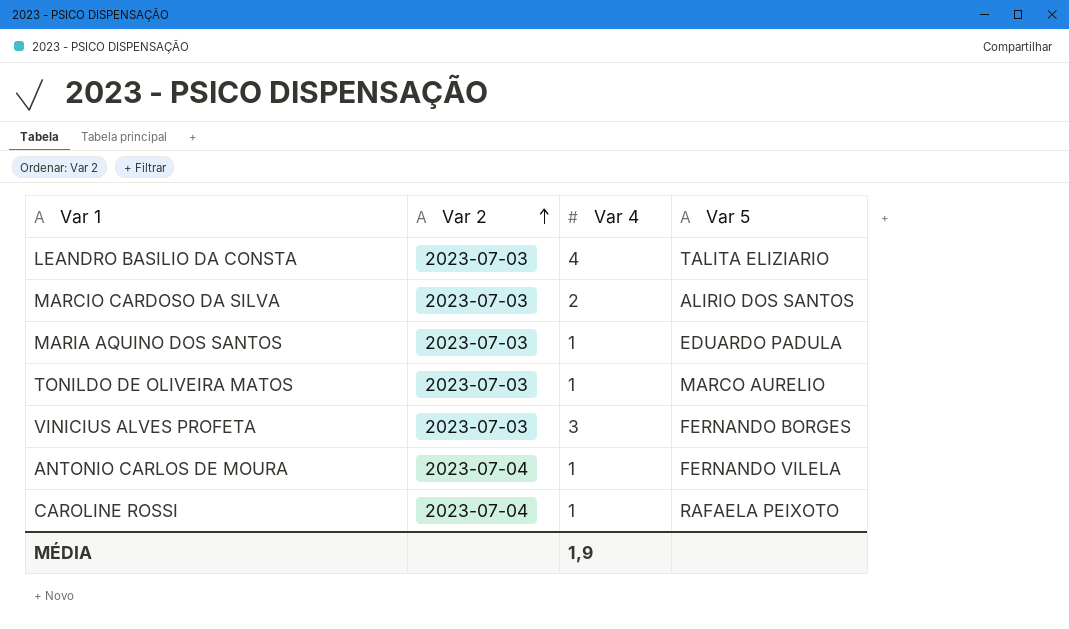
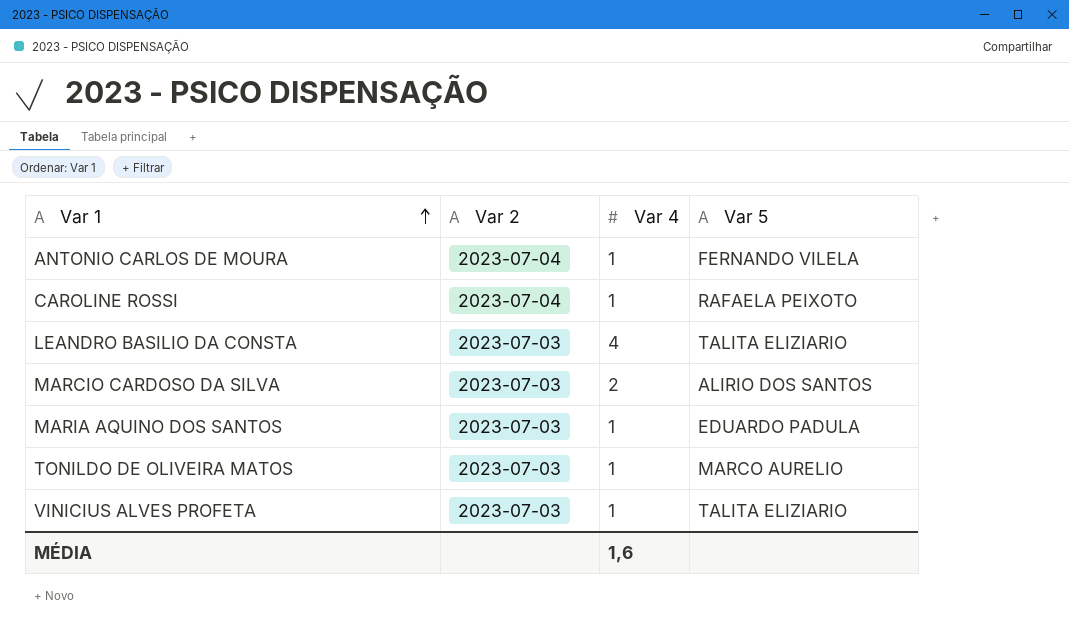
row order: Var 2 ascending -> Var 1 ascending
VINICIUS ALVES PROFETA | Var 4: 3 -> 1
VINICIUS ALVES PROFETA | Var 5: FERNANDO BORGES -> TALITA ELIZIARIO
MÉDIA | Var 4: 1,9 -> 1,6

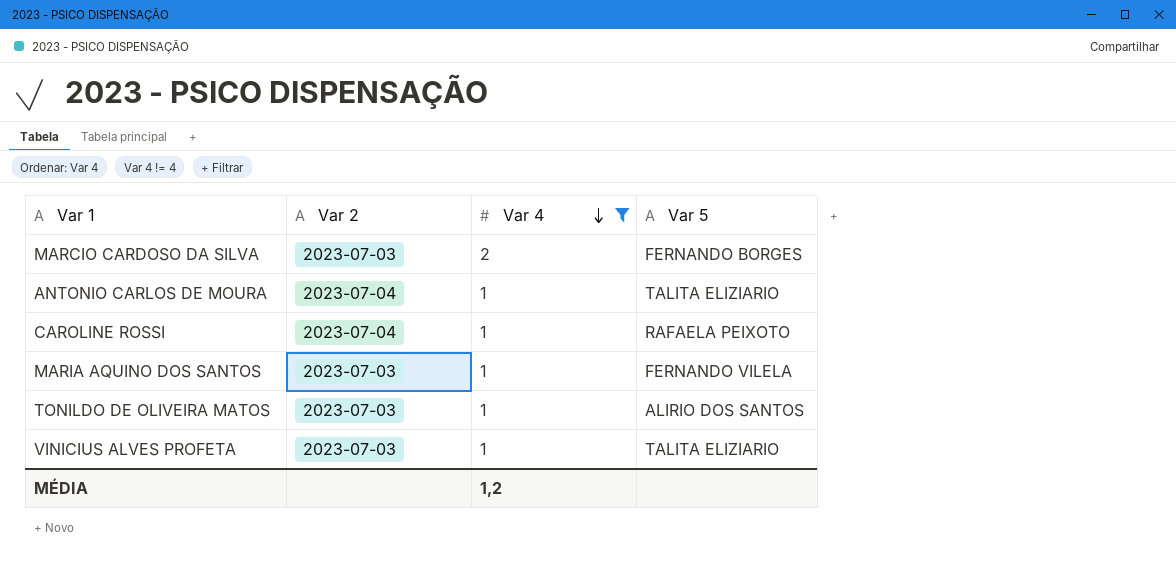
filter: none -> Var 4 != 4
row order: Var 1 ascending -> Var 4 descending
MARCIO CARDOSO DA SILVA | Var 5: ALIRIO DOS SANTOS -> FERNANDO BORGES
ANTONIO CARLOS DE MOURA | Var 5: FERNANDO VILELA -> TALITA ELIZIARIO
MARIA AQUINO DOS SANTOS | Var 5: EDUARDO PADULA -> FERNANDO VILELA
TONILDO DE OLIVEIRA MATOS | Var 5: MARCO AURELIO -> ALIRIO DOS SANTOS
MÉDIA | Var 4: 1,6 -> 1,2

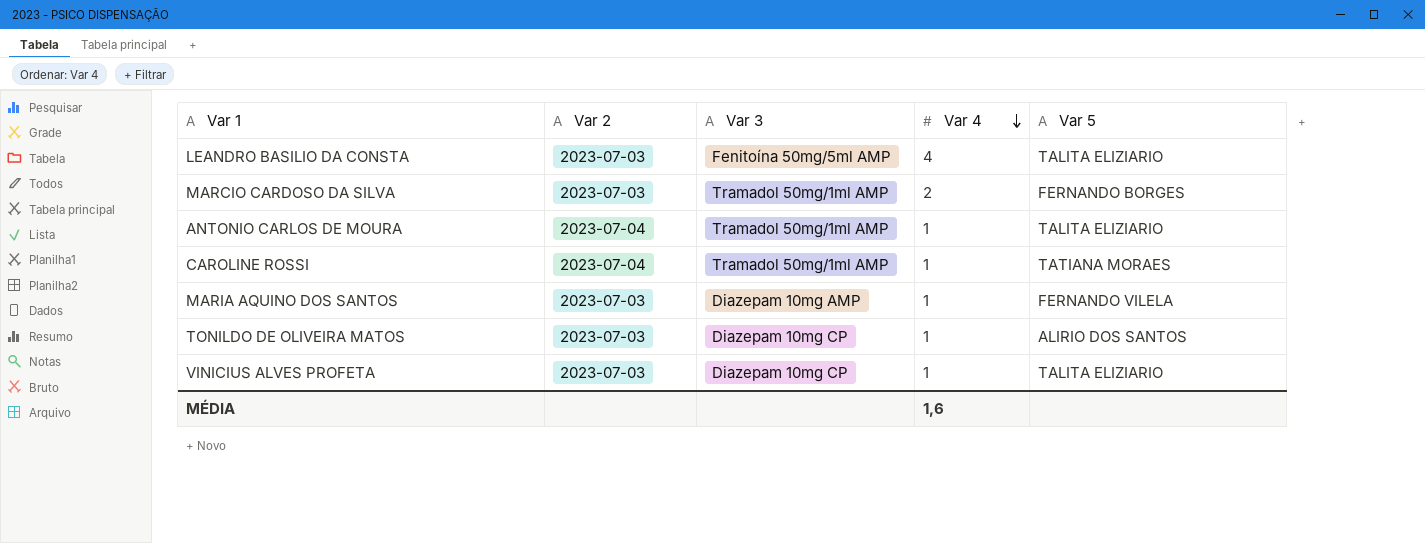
filter: Var 4 != 4 -> none
column Var 3 | position: none -> 3
CAROLINE ROSSI | Var 5: RAFAELA PEIXOTO -> TATIANA MORAES
MÉDIA | Var 4: 1,2 -> 1,6

